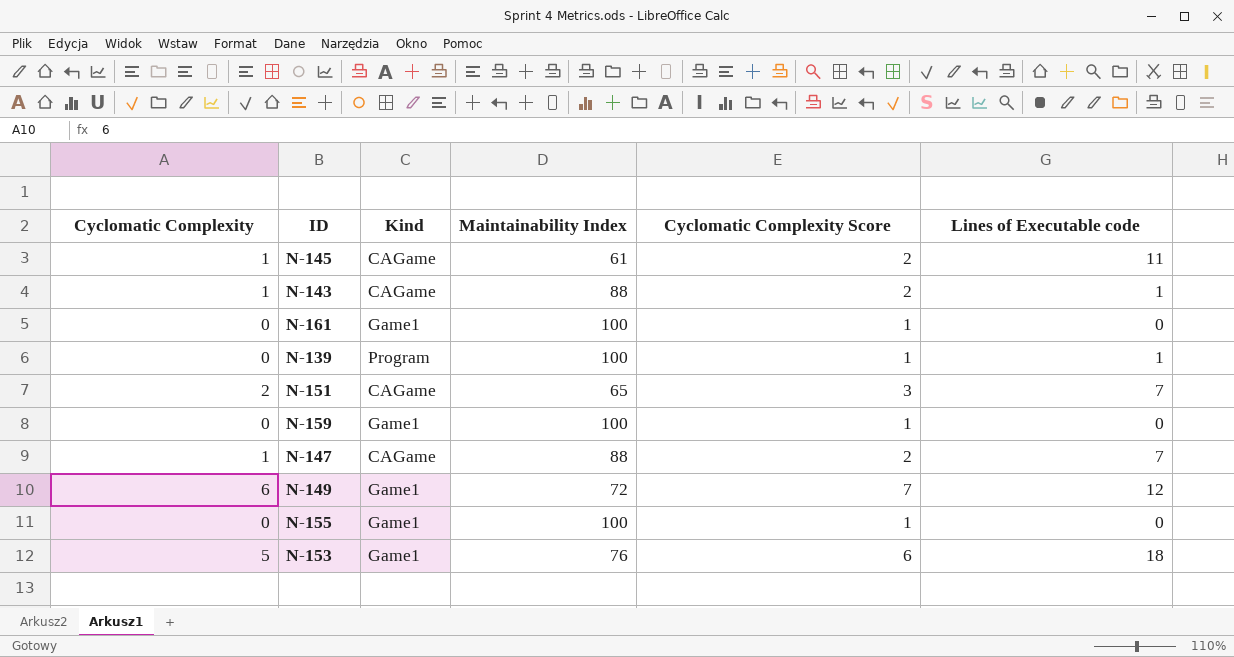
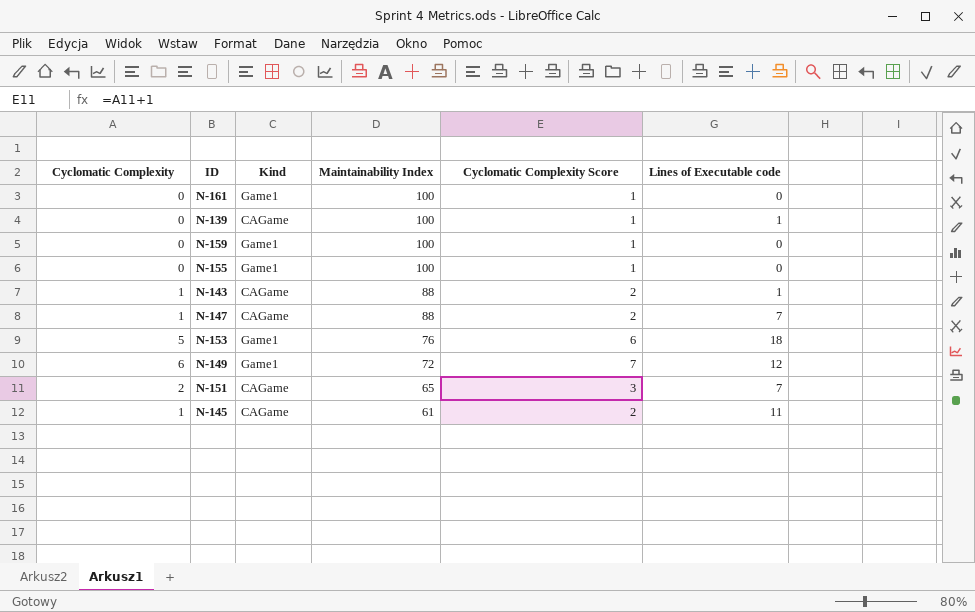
row order: none -> Maintainability Index descending
N-139 | Kind: Program -> CAGame

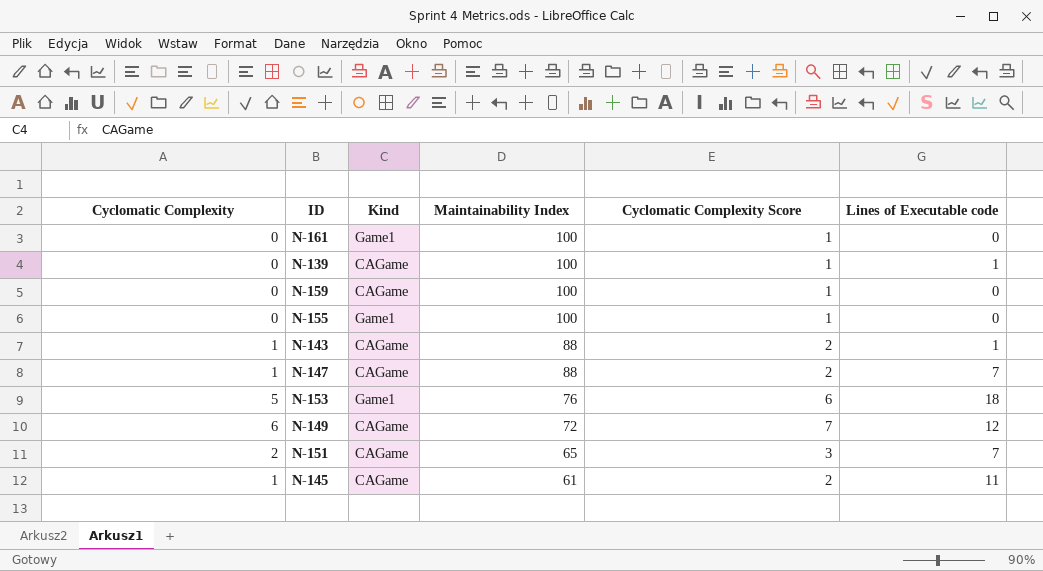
N-159 | Kind: Game1 -> CAGame
N-149 | Kind: Game1 -> CAGame

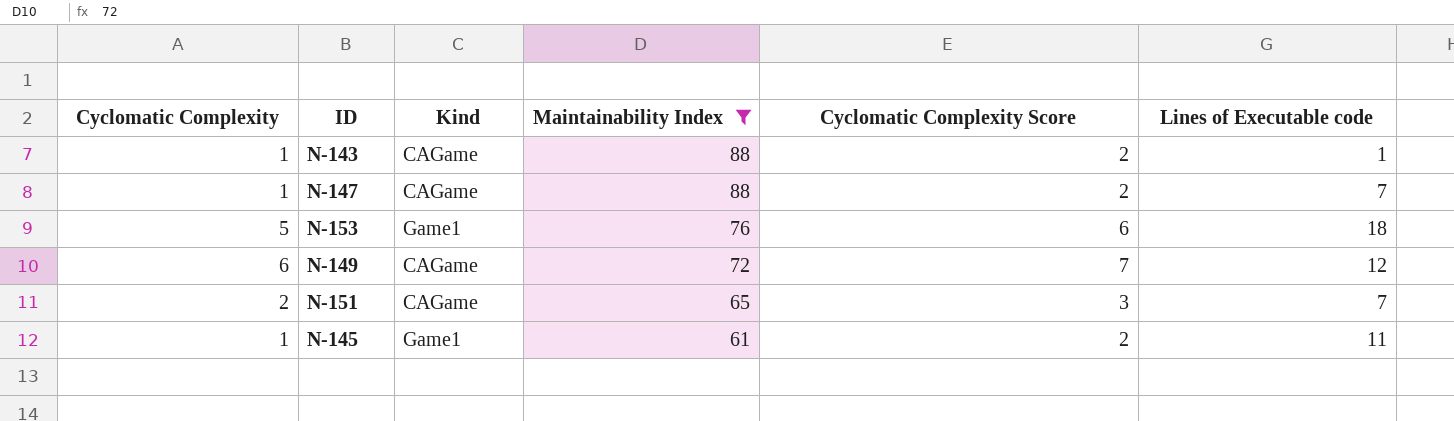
filter: none -> Maintainability Index != 100
N-145 | Kind: CAGame -> Game1

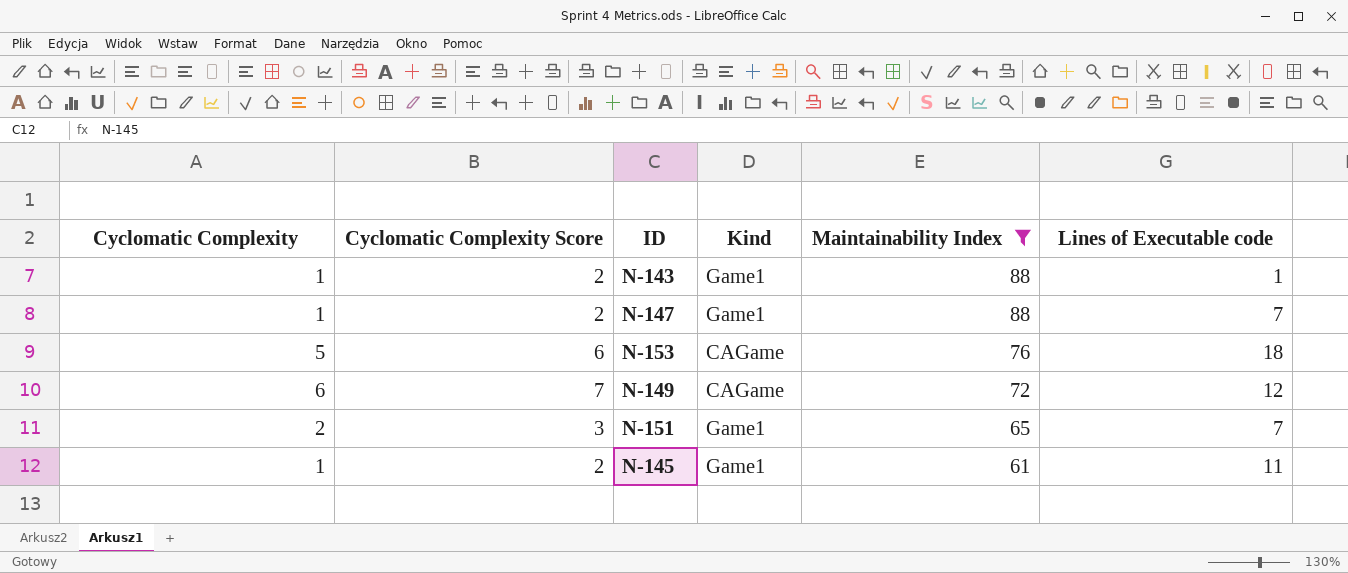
column Cyclomatic Complexity Score | position: 5 -> 2
N-143 | Kind: CAGame -> Game1
N-147 | Kind: CAGame -> Game1
N-153 | Kind: Game1 -> CAGame
N-151 | Kind: CAGame -> Game1

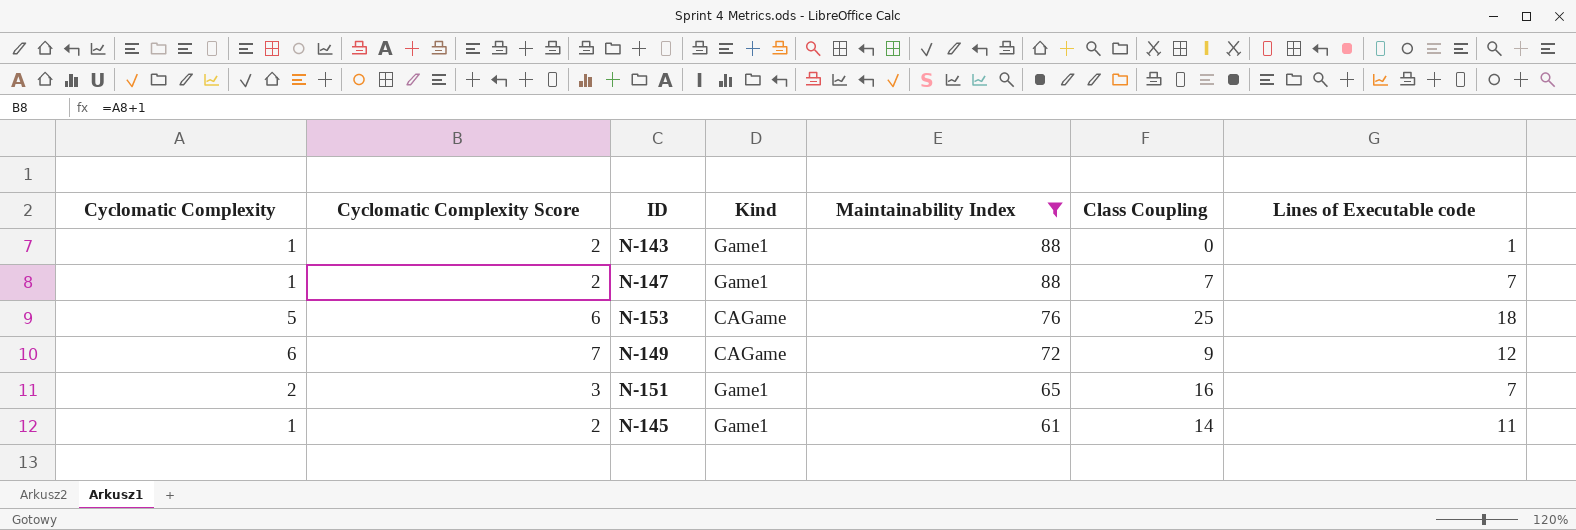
column Class Coupling | position: none -> 6

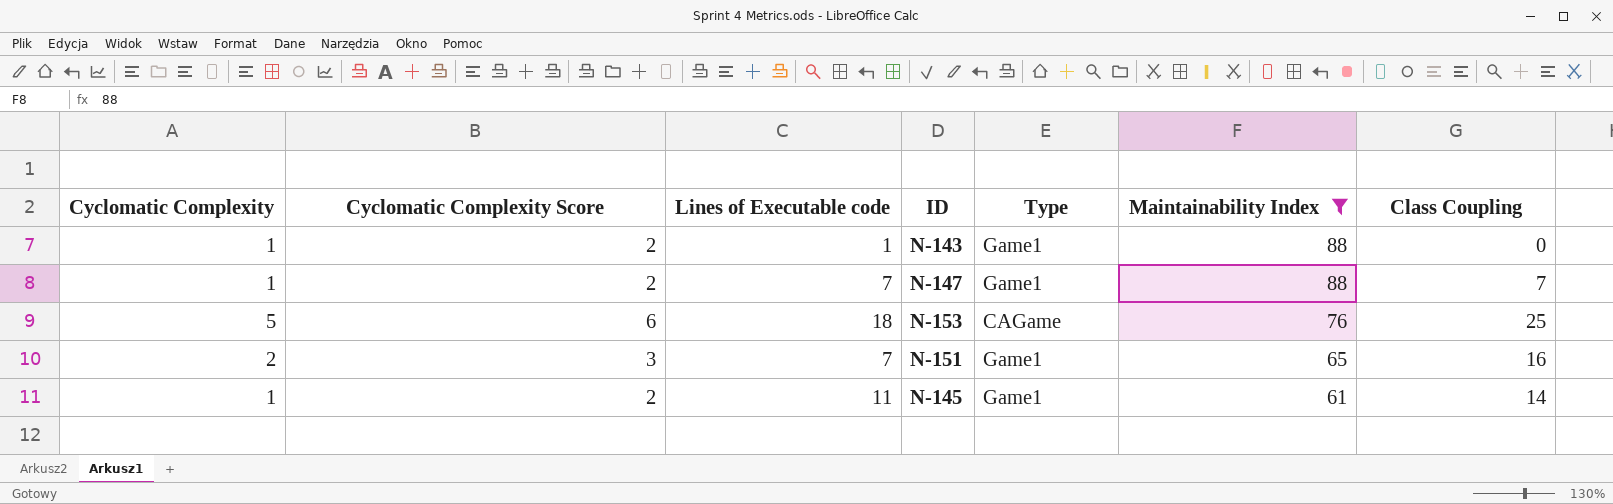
column Lines of Executable code | position: 7 -> 3
column name: Kind -> Type
row N-149: 6 | 7 | CAGame | 72 | 9 | 12 -> none

